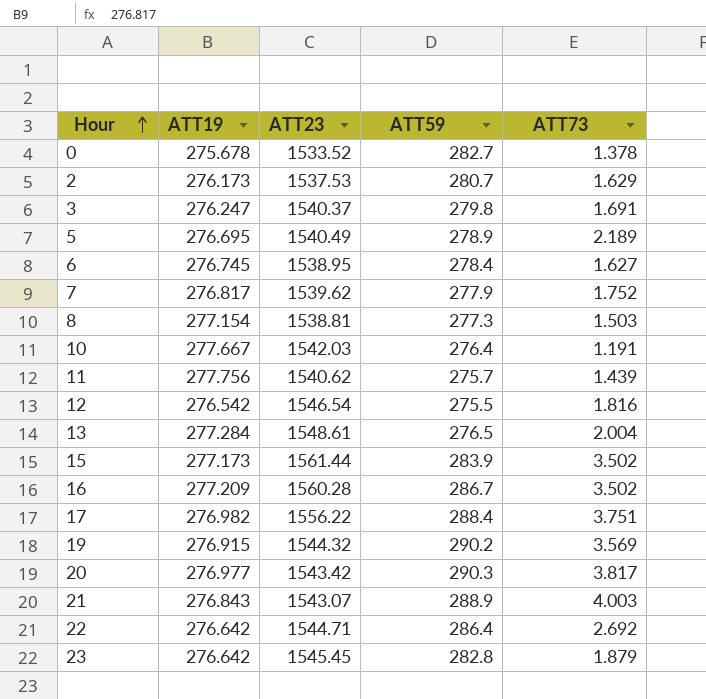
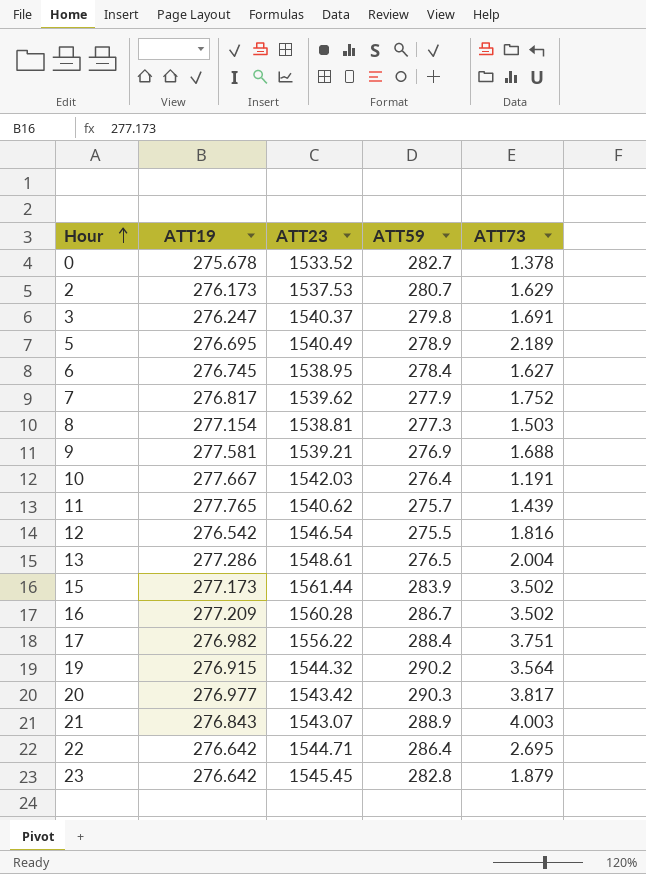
row 9: none -> 277.581 | 1539.21 | 276.9 | 1.688
11 | ATT19: 277.756 -> 277.765
13 | ATT19: 277.284 -> 277.286
19 | ATT73: 3.569 -> 3.564
22 | ATT73: 2.692 -> 2.695

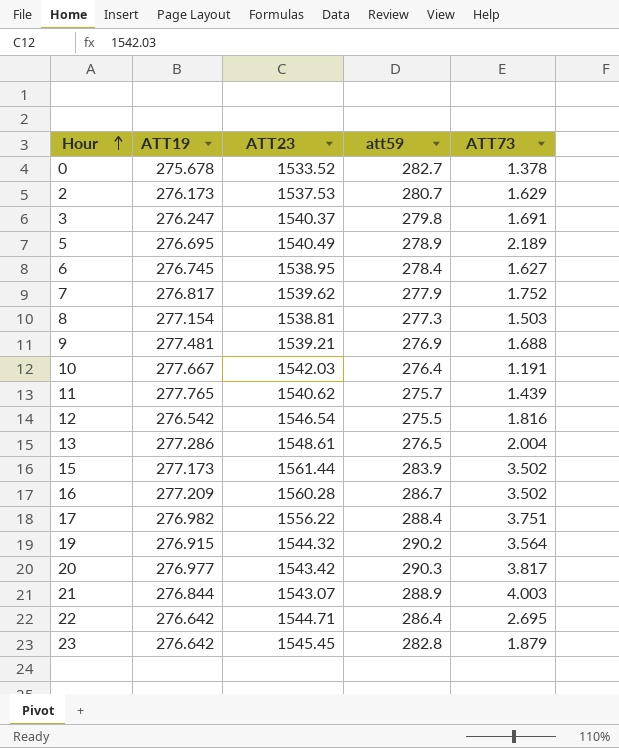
column name: ATT59 -> att59
9 | ATT19: 277.581 -> 277.481
21 | ATT19: 276.843 -> 276.844

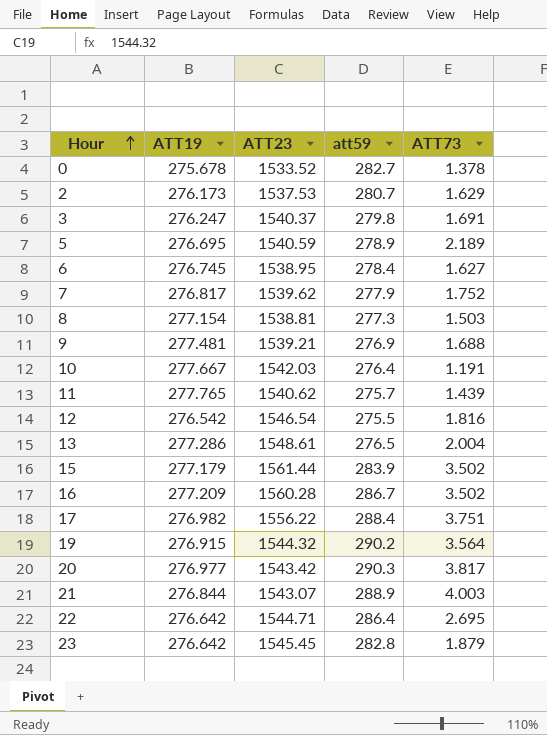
5 | ATT23: 1540.49 -> 1540.59
15 | ATT19: 277.173 -> 277.179

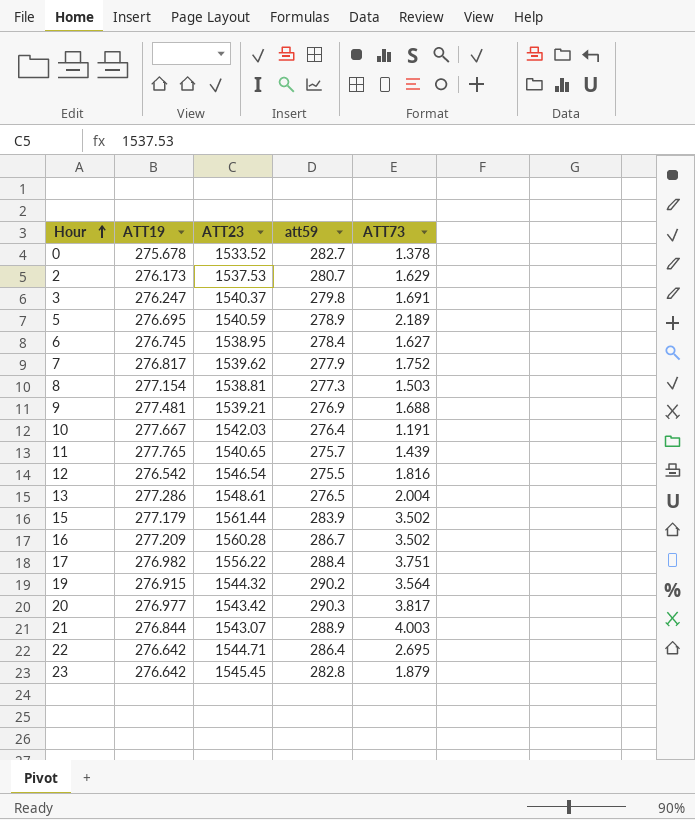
11 | ATT23: 1540.62 -> 1540.65

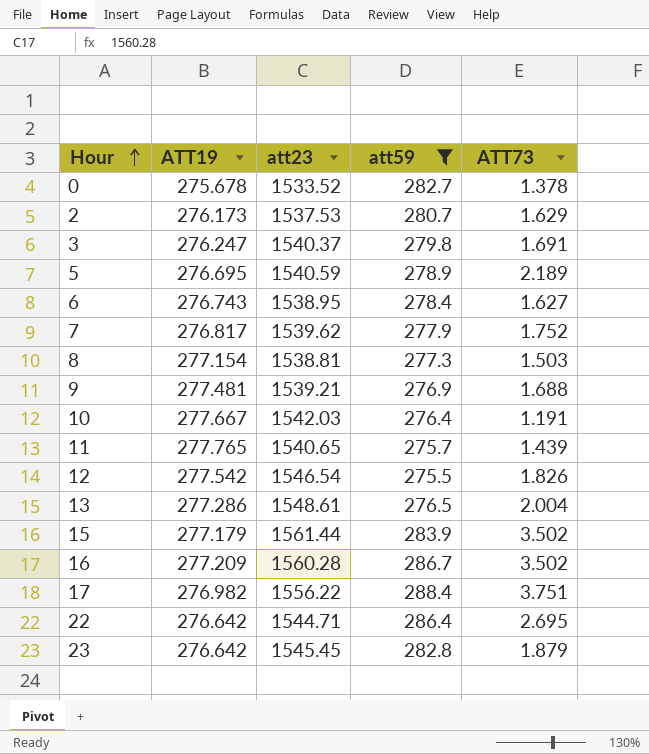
filter: none -> att59 <= 288.4
column name: ATT23 -> att23
6 | ATT19: 276.745 -> 276.743
12 | ATT19: 276.542 -> 277.542
12 | ATT73: 1.816 -> 1.826

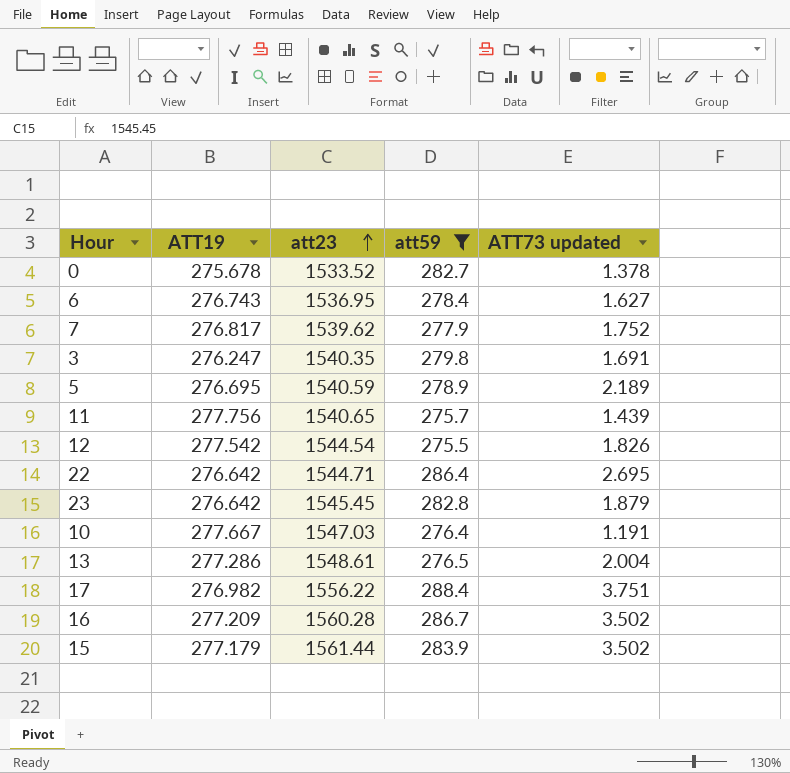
row order: Hour ascending -> att23 ascending
column name: ATT73 -> ATT73 updated
row 2: 276.173 | 1537.53 | 280.7 | 1.629 -> none
row 8: 277.154 | 1538.81 | 277.3 | 1.503 -> none
row 9: 277.481 | 1539.21 | 276.9 | 1.688 -> none
6 | att23: 1538.95 -> 1536.95
3 | att23: 1540.37 -> 1540.35
11 | ATT19: 277.765 -> 277.756
12 | att23: 1546.54 -> 1544.54
10 | att23: 1542.03 -> 1547.03

